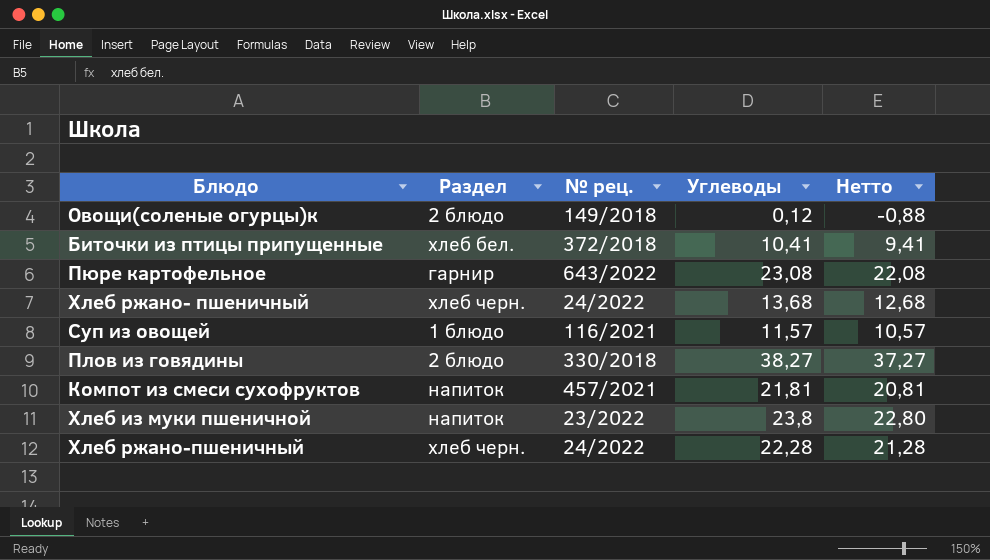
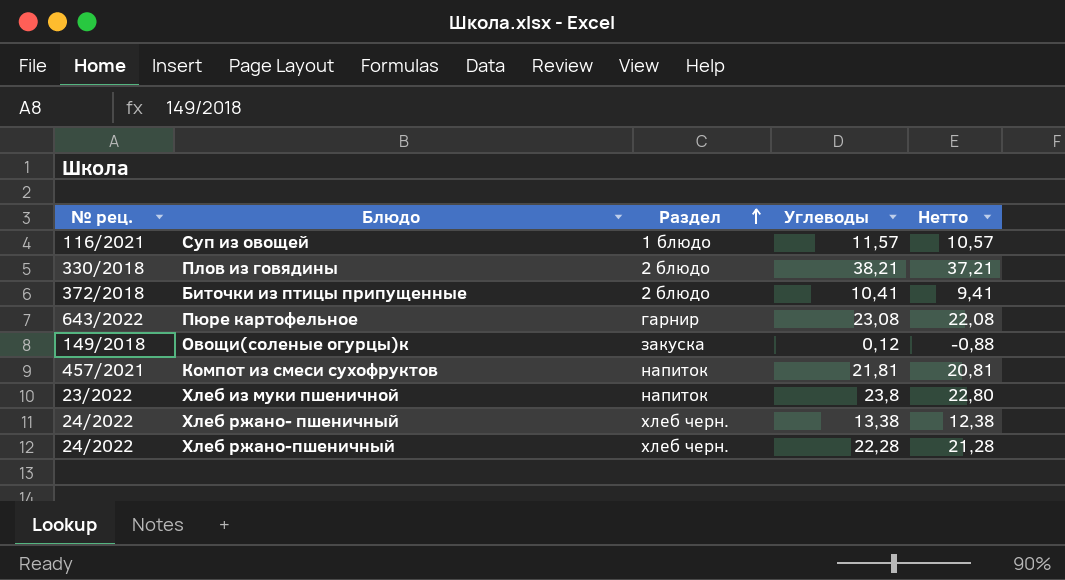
row order: none -> Раздел ascending
column № рец. | position: 3 -> 1
Плов из говядины | Углеводы: 38,27 -> 38,21
Плов из говядины | Нетто: 37,27 -> 37,21
Биточки из птицы припущенные | Раздел: хлеб бел. -> 2 блюдо
Овощи(соленые огурцы)к | Раздел: 2 блюдо -> закуска
Хлеб ржано- пшеничный | Углеводы: 13,68 -> 13,38
Хлеб ржано- пшеничный | Нетто: 12,68 -> 12,38

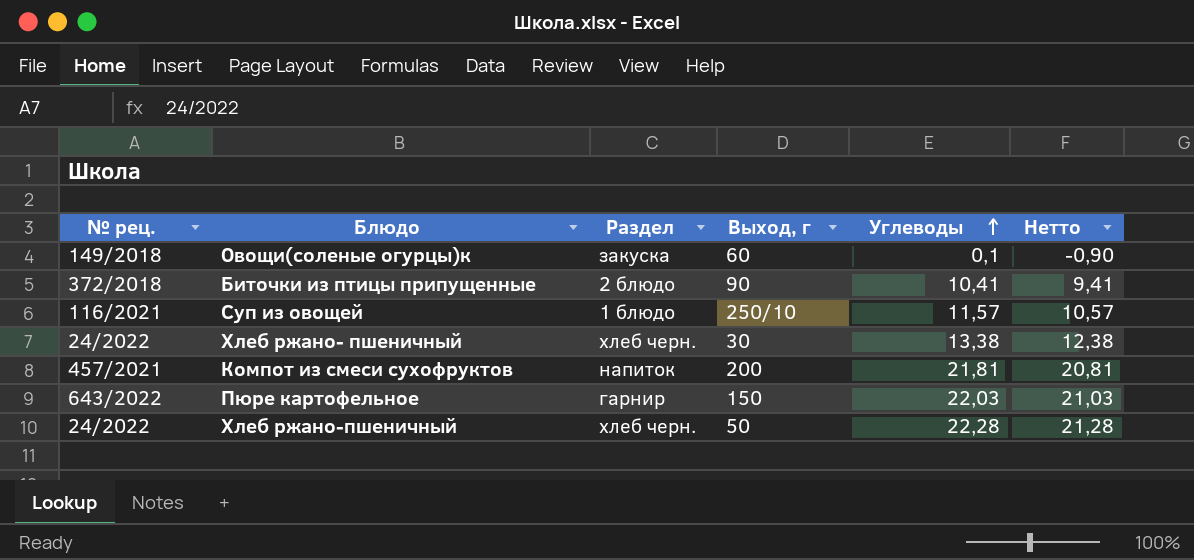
row order: Раздел ascending -> Углеводы ascending
column Выход, г | position: none -> 4
row Плов из говядины: 330/2018 | 2 блюдо | 38,21 | 37,21 -> none
row Хлеб из муки пшеничной: 23/2022 | напиток | 23,8 | 22,80 -> none
Овощи(соленые огурцы)к | Углеводы: 0,12 -> 0,1
Овощи(соленые огурцы)к | Нетто: -0,88 -> -0,90
Пюре картофельное | Углеводы: 23,08 -> 22,03
Пюре картофельное | Нетто: 22,08 -> 21,03

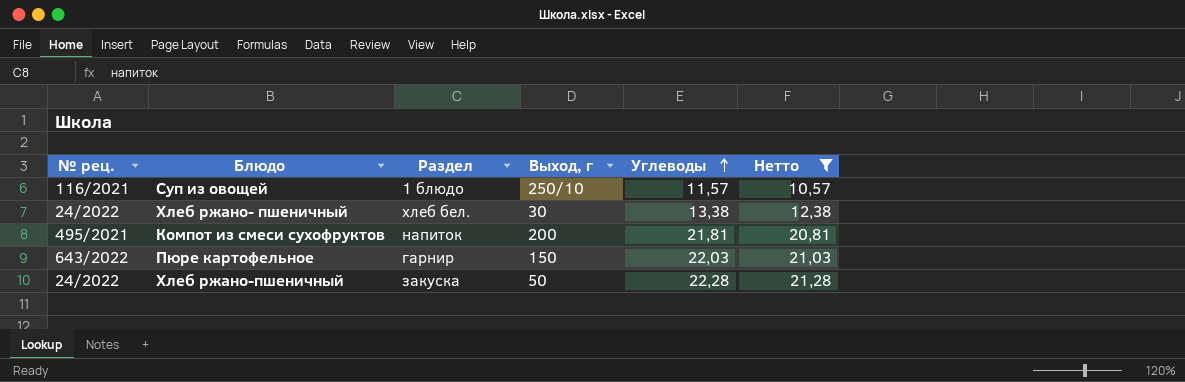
filter: none -> Нетто >= 10,57
Хлеб ржано- пшеничный | Раздел: хлеб черн. -> хлеб бел.
Компот из смеси сухофруктов | № рец.: 457/2021 -> 495/2021
Хлеб ржано-пшеничный | Раздел: хлеб черн. -> закуска

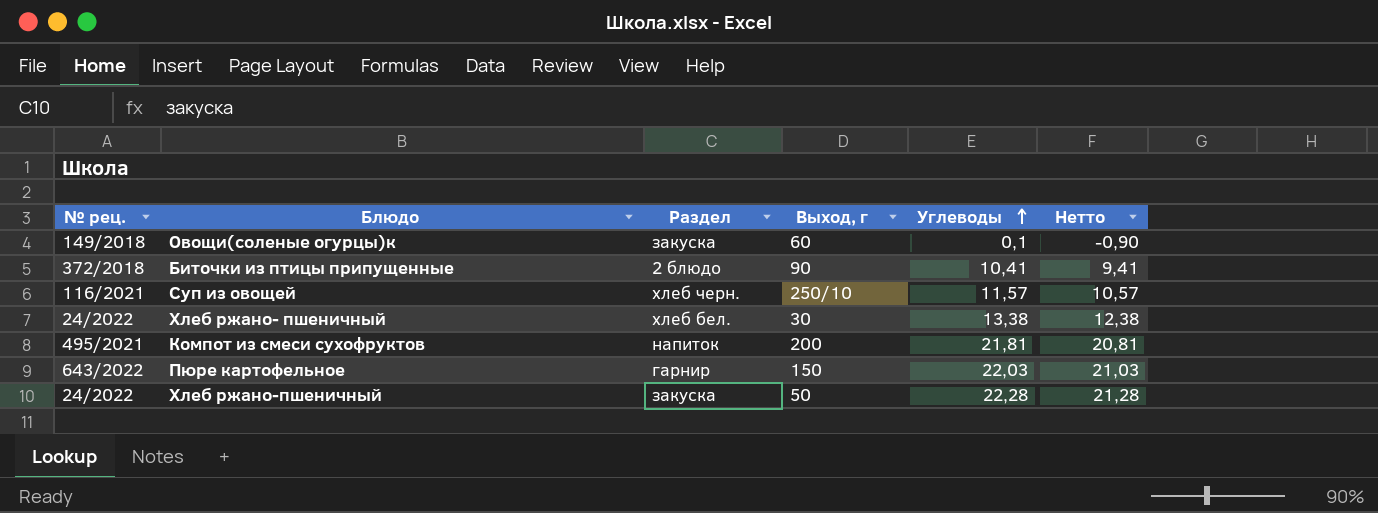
filter: Нетто >= 10,57 -> none
Суп из овощей | Раздел: 1 блюдо -> хлеб черн.

